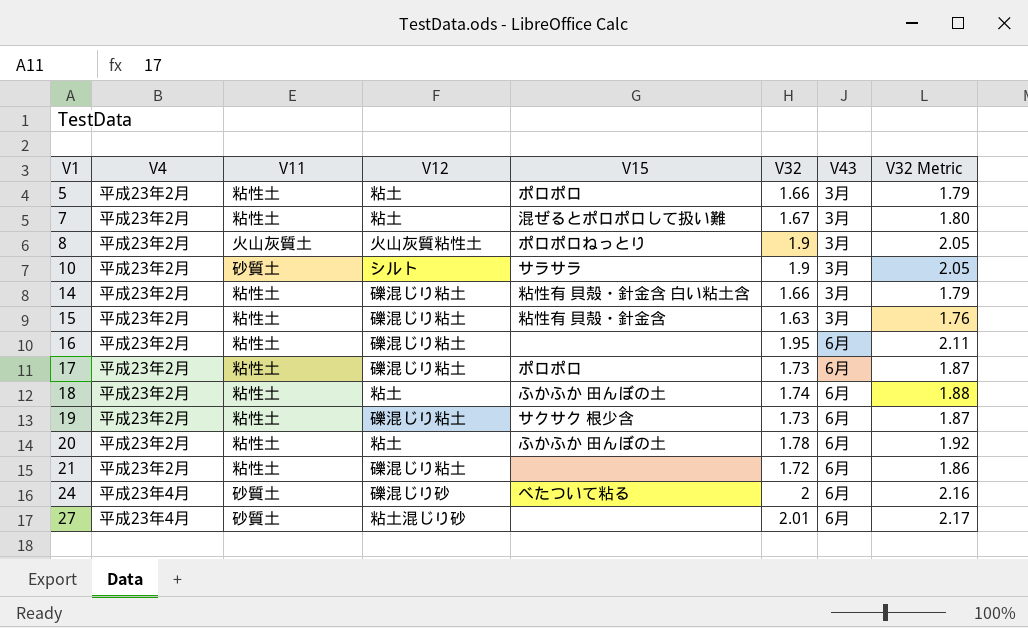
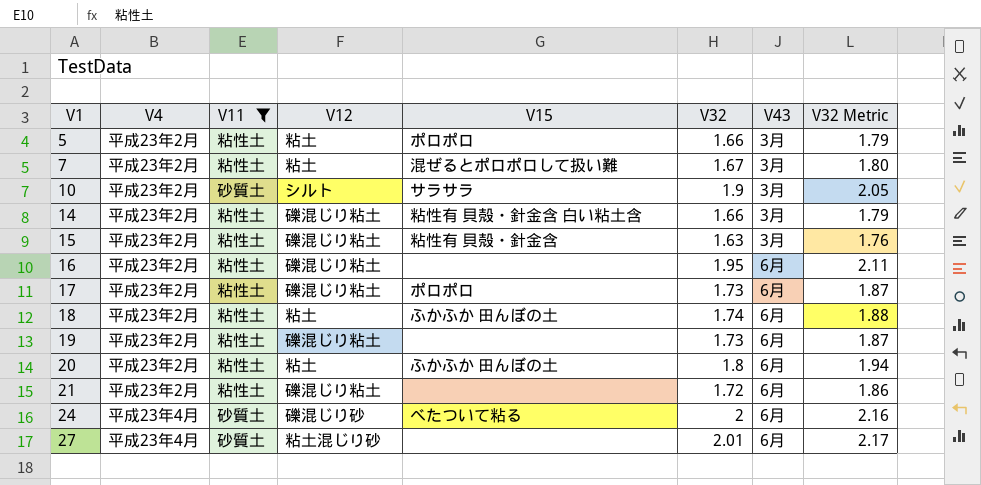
filter: none -> V11 != 火山灰質土
19 | V15: サクサク 根少含 -> none
20 | V32: 1.78 -> 1.8
20 | V32 Metric: 1.92 -> 1.94

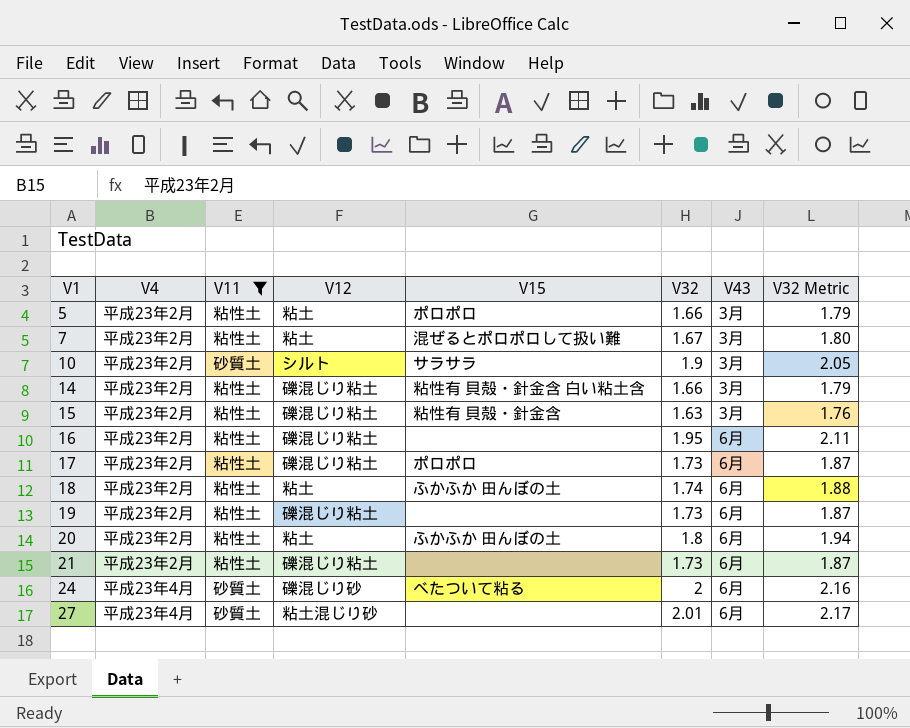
21 | V32: 1.72 -> 1.73
21 | V32 Metric: 1.86 -> 1.87

